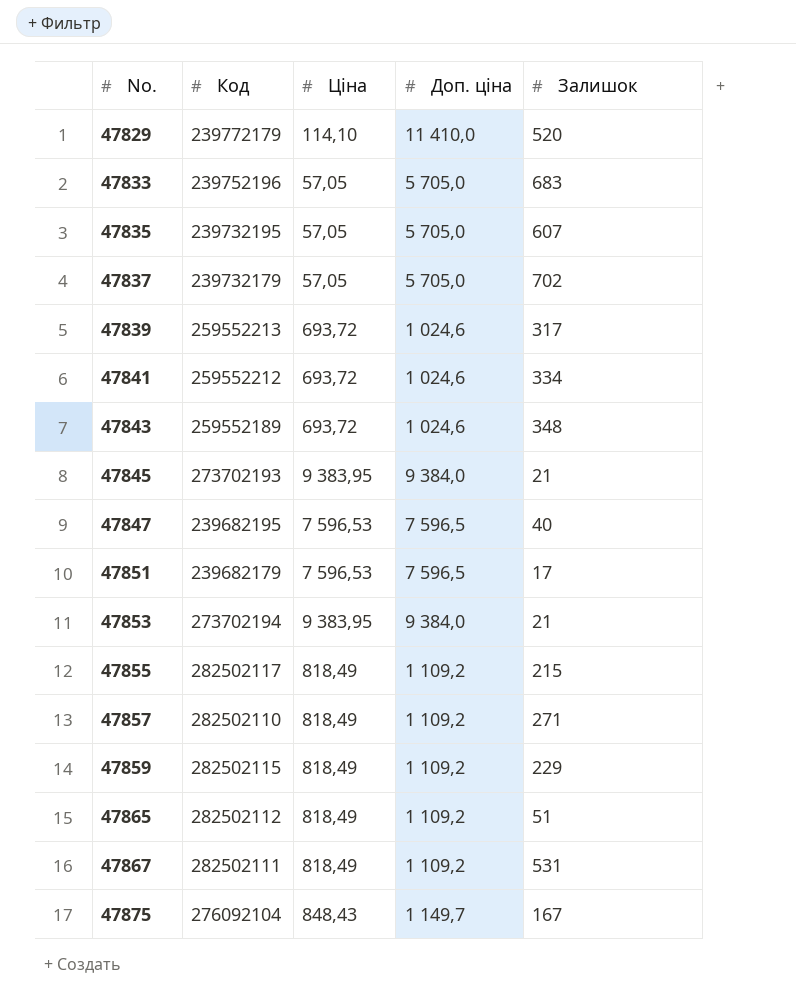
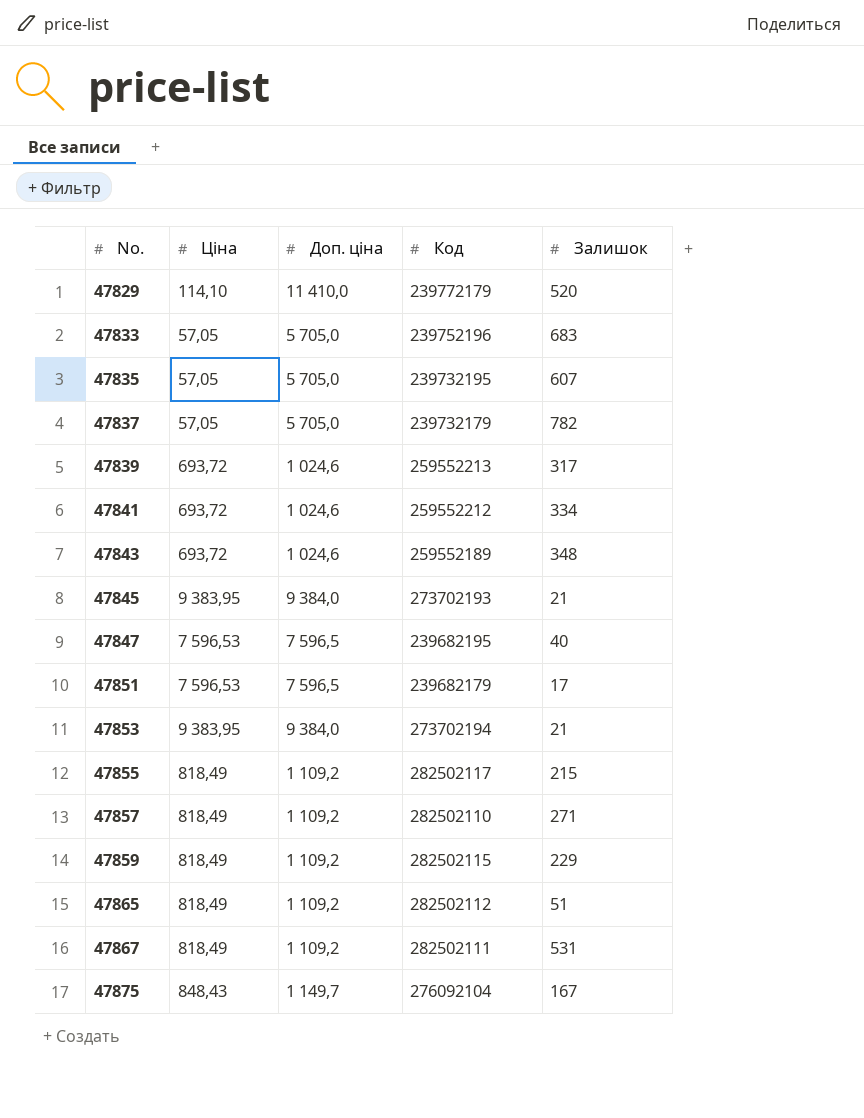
column Код | position: 2 -> 4
47837 | Залишок: 702 -> 782

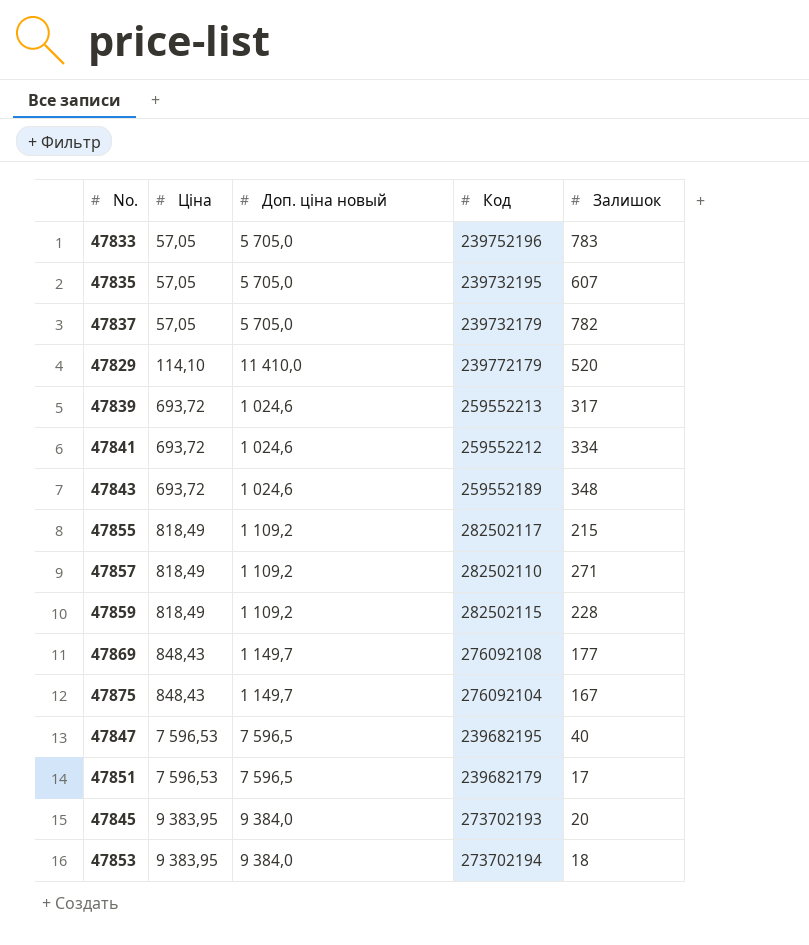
row order: No. ascending -> Ціна ascending
column name: Доп. ціна -> Доп. ціна новый
row 47865: 818,49 | 1 109,2 | 282502112 | 51 -> none
row 47867: 818,49 | 1 109,2 | 282502111 | 531 -> none
47833 | Залишок: 683 -> 783
47859 | Залишок: 229 -> 228
row 47869: none -> 848,43 | 1 149,7 | 276092108 | 177
47845 | Залишок: 21 -> 20
47853 | Залишок: 21 -> 18

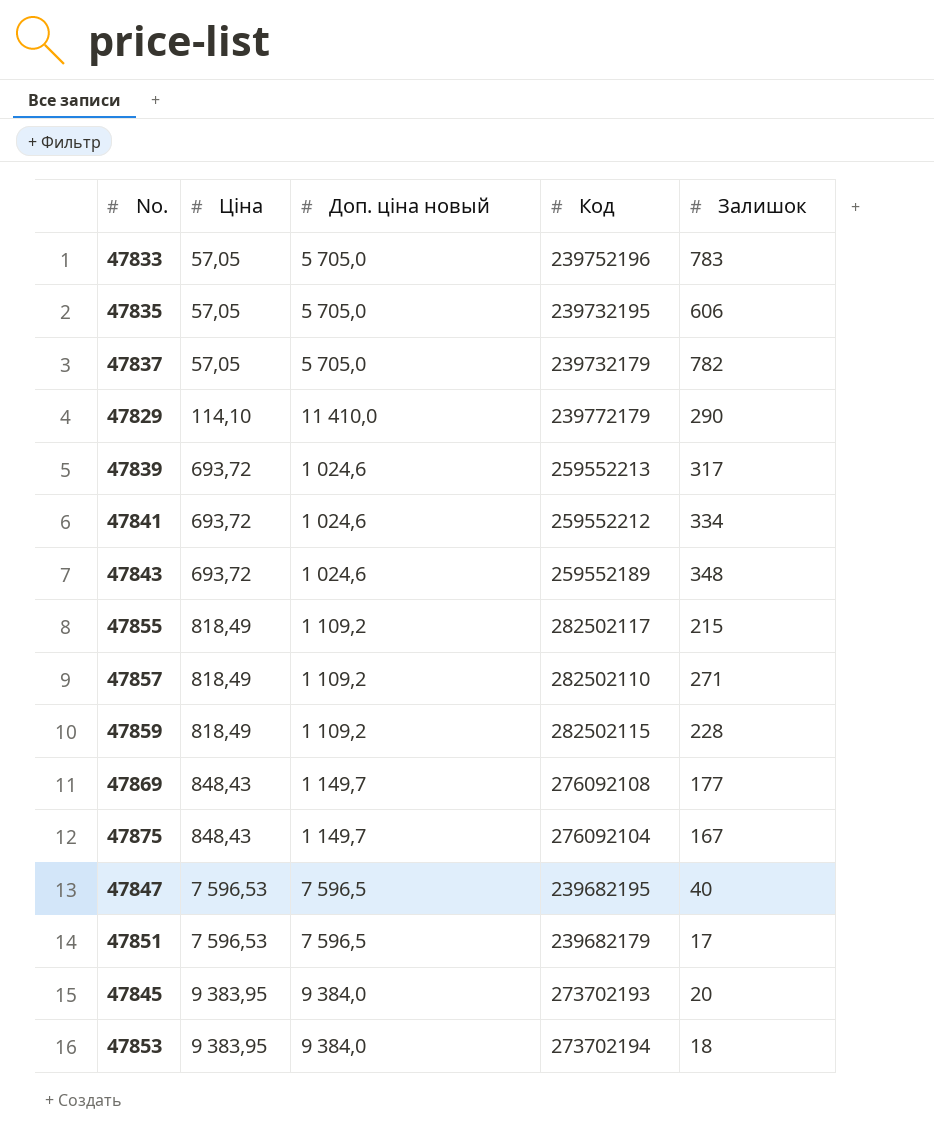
47835 | Залишок: 607 -> 606
47829 | Залишок: 520 -> 290

